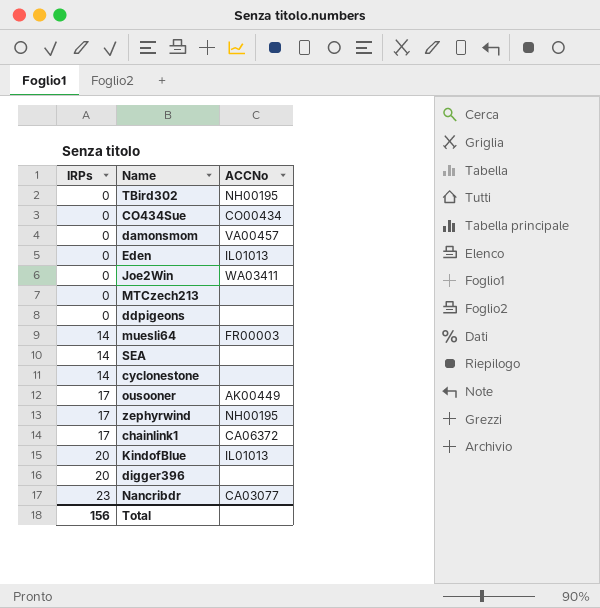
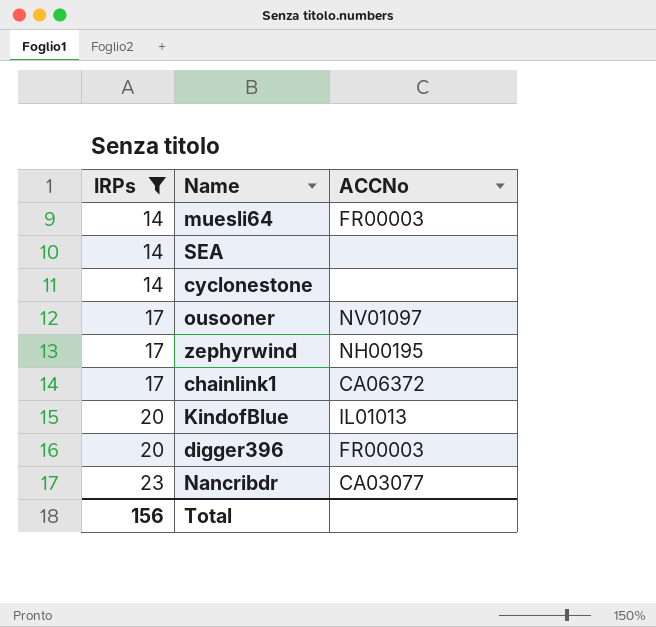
filter: none -> IRPs != 0
ousooner | ACCNo: AK00449 -> NV01097
digger396 | ACCNo: none -> FR00003

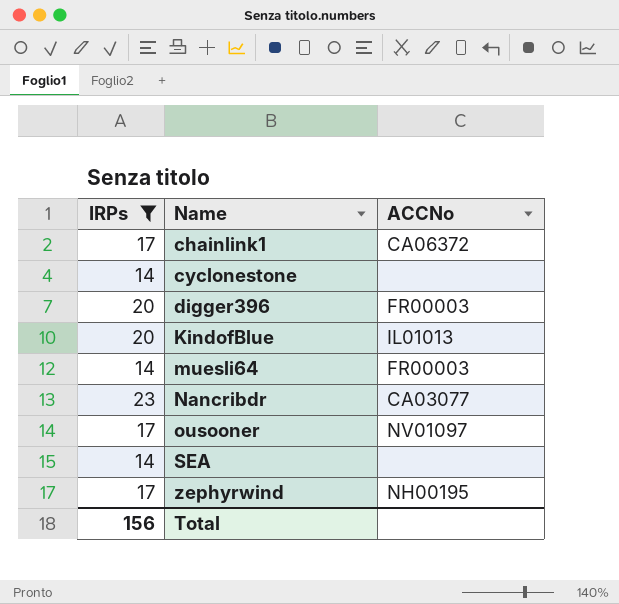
row order: IRPs ascending -> Name ascending

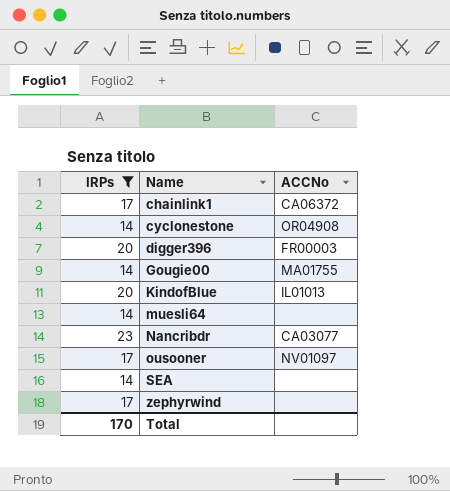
cyclonestone | ACCNo: none -> OR04908
row Gougie00: none -> 14 | MA01755
muesli64 | ACCNo: FR00003 -> none
zephyrwind | ACCNo: NH00195 -> none
Total | IRPs: 156 -> 170

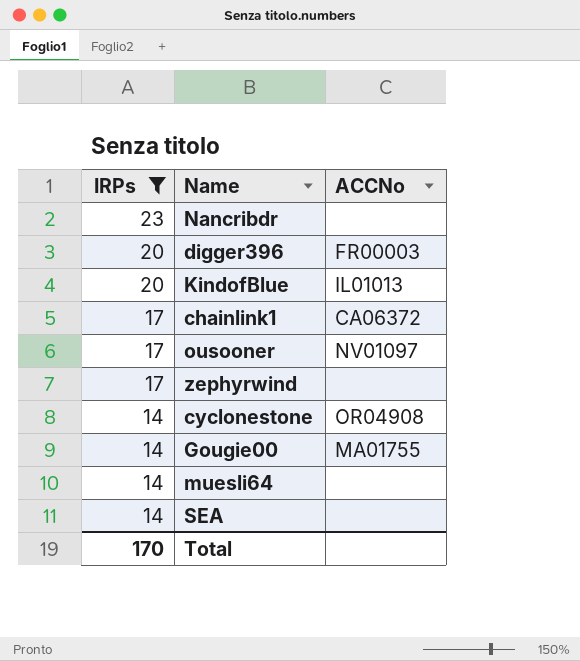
row order: Name ascending -> IRPs descending
Nancribdr | ACCNo: CA03077 -> none

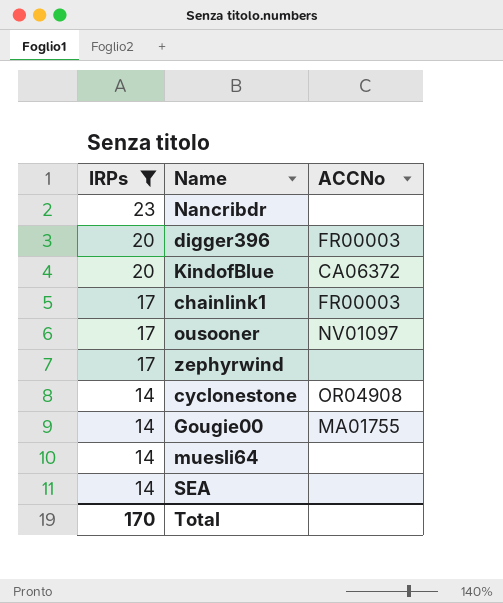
KindofBlue | ACCNo: IL01013 -> CA06372
chainlink1 | ACCNo: CA06372 -> FR00003

